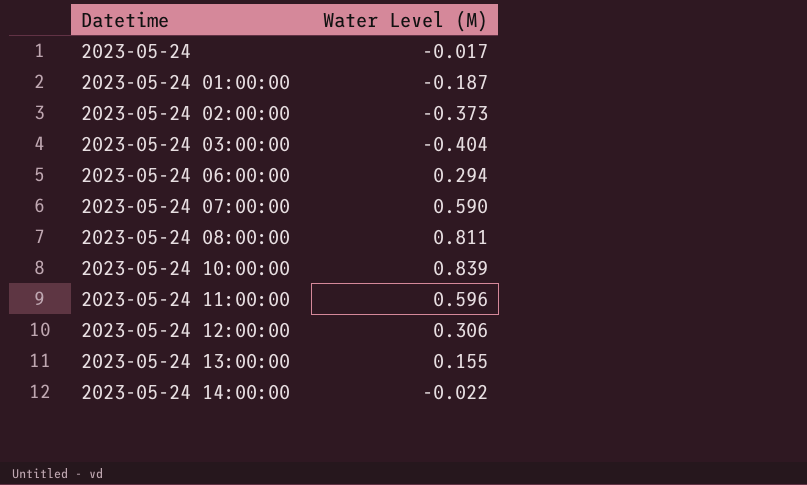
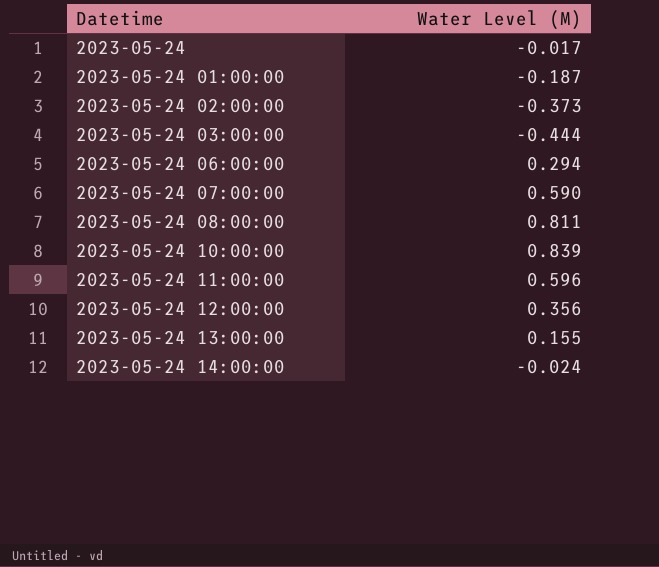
2023-05-24 03:00:00 | Water Level (M): -0.404 -> -0.444
2023-05-24 12:00:00 | Water Level (M): 0.306 -> 0.356
2023-05-24 14:00:00 | Water Level (M): -0.022 -> -0.024

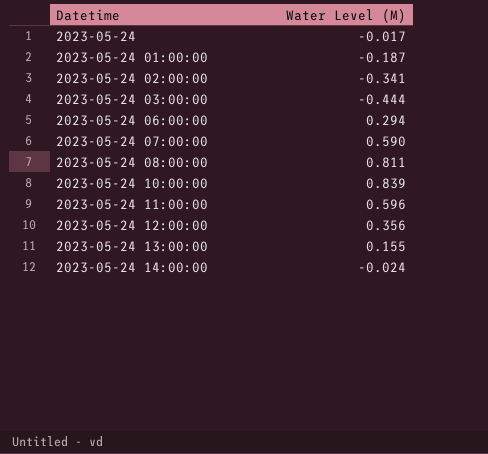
2023-05-24 02:00:00 | Water Level (M): -0.373 -> -0.341

